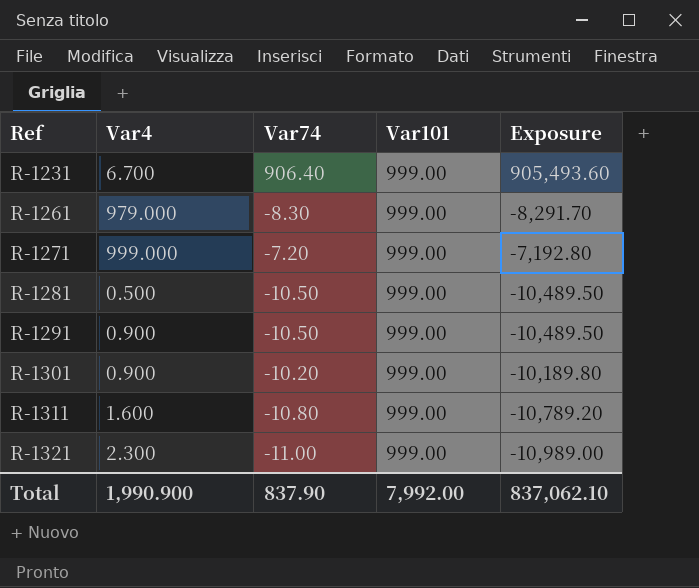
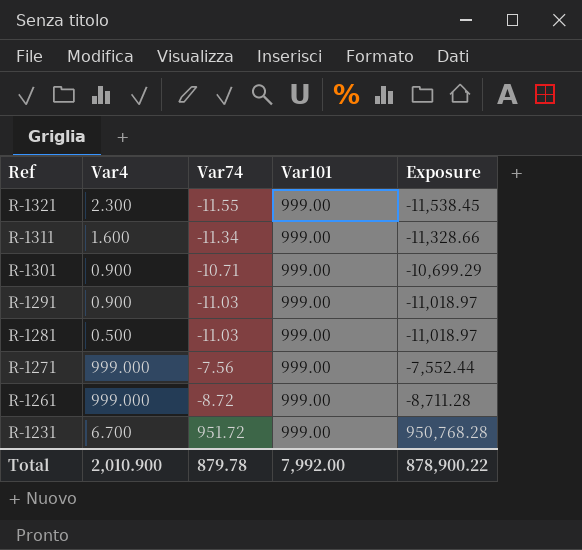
row order: Ref ascending -> Ref descending
R-1321 | Var74: -11.00 -> -11.55
R-1321 | Exposure: -10,989.00 -> -11,538.45
R-1311 | Var74: -10.80 -> -11.34
R-1311 | Exposure: -10,789.20 -> -11,328.66
R-1301 | Var74: -10.20 -> -10.71
R-1301 | Exposure: -10,189.80 -> -10,699.29
R-1291 | Var74: -10.50 -> -11.03
R-1291 | Exposure: -10,489.50 -> -11,018.97
R-1281 | Var74: -10.50 -> -11.03
R-1281 | Exposure: -10,489.50 -> -11,018.97
R-1271 | Var74: -7.20 -> -7.56
R-1271 | Exposure: -7,192.80 -> -7,552.44
R-1261 | Var4: 979.000 -> 999.000
R-1261 | Var74: -8.30 -> -8.72
R-1261 | Exposure: -8,291.70 -> -8,711.28
R-1231 | Var74: 906.40 -> 951.72
R-1231 | Exposure: 905,493.60 -> 950,768.28
Total | Var4: 1,990.900 -> 2,010.900
Total | Var74: 837.90 -> 879.78
Total | Exposure: 837,062.10 -> 878,900.22

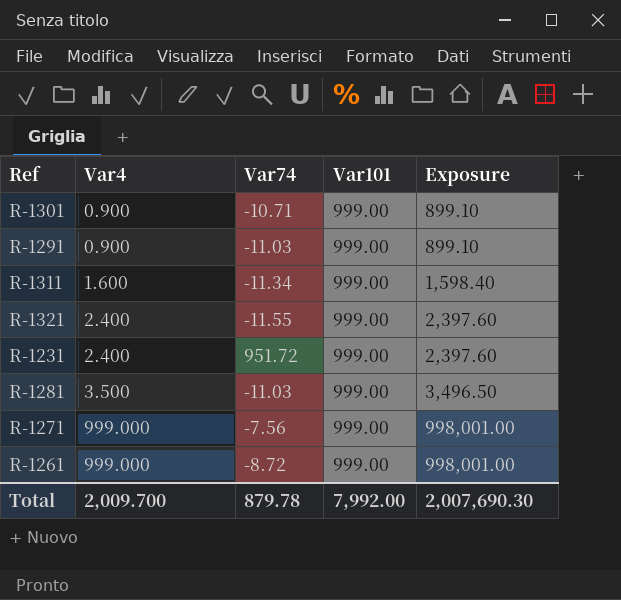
row order: Ref descending -> Var4 ascending
column Exposure | formula: [Var74] * [Var101] -> [Var4] * [Var101]
R-1321 | Var4: 2.300 -> 2.400
R-1231 | Var4: 6.700 -> 2.400
R-1281 | Var4: 0.500 -> 3.500
Total | Var4: 2,010.900 -> 2,009.700
Total | Exposure: 878,900.22 -> 2,007,690.30

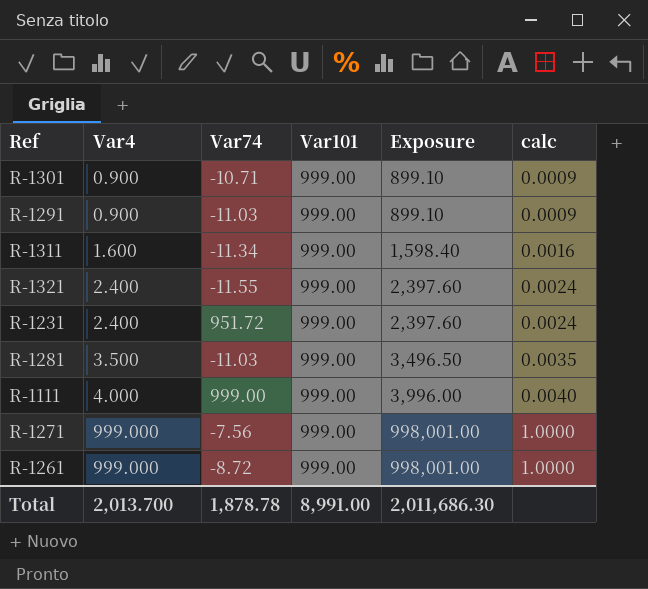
column calc | formula: none -> [Var4] / [Var101]
row R-1111: none -> 4.000 | 999.00 | 999.00 | 3,996.00 | 0.0040
Total | Var4: 2,009.700 -> 2,013.700
Total | Var74: 879.78 -> 1,878.78
Total | Var101: 7,992.00 -> 8,991.00
Total | Exposure: 2,007,690.30 -> 2,011,686.30

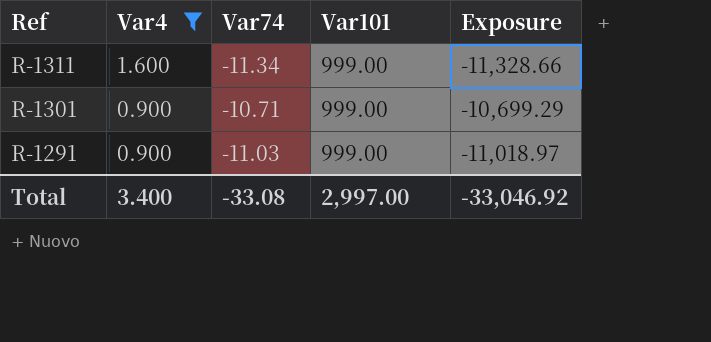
filter: none -> Var4 <= 1.600
row order: Var4 ascending -> Ref descending
column calc | formula: [Var4] / [Var101] -> none
column Exposure | formula: [Var4] * [Var101] -> [Var74] * [Var101]
Total | Var4: 2,013.700 -> 3.400
Total | Var74: 1,878.78 -> -33.08
Total | Var101: 8,991.00 -> 2,997.00
Total | Exposure: 2,011,686.30 -> -33,046.92

